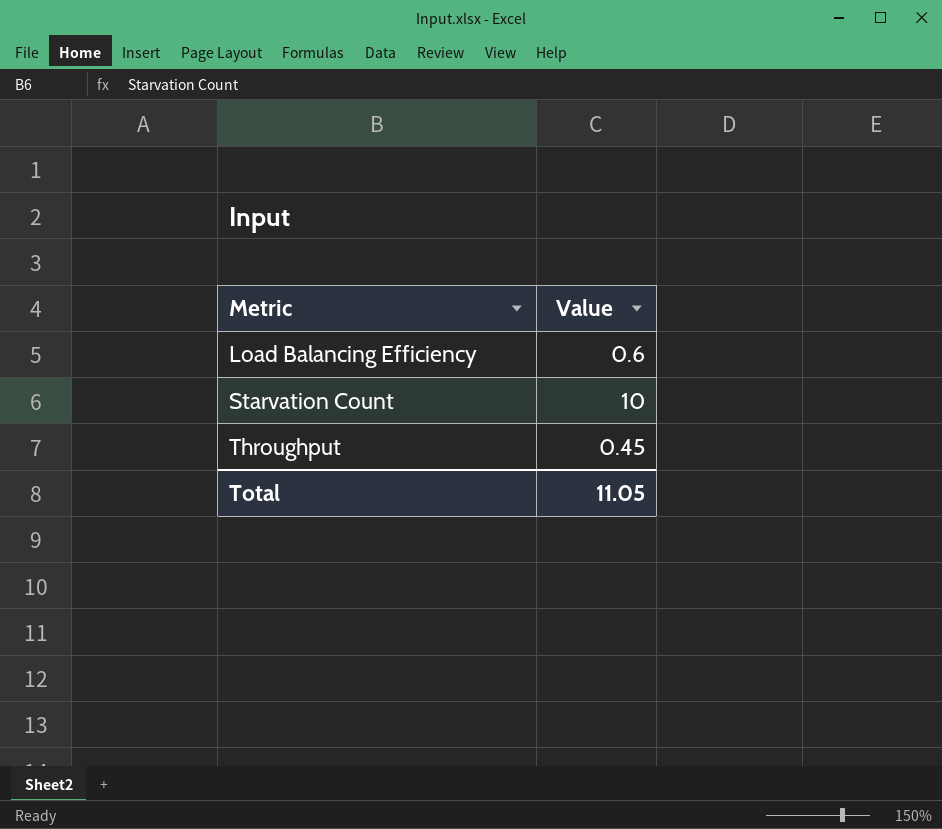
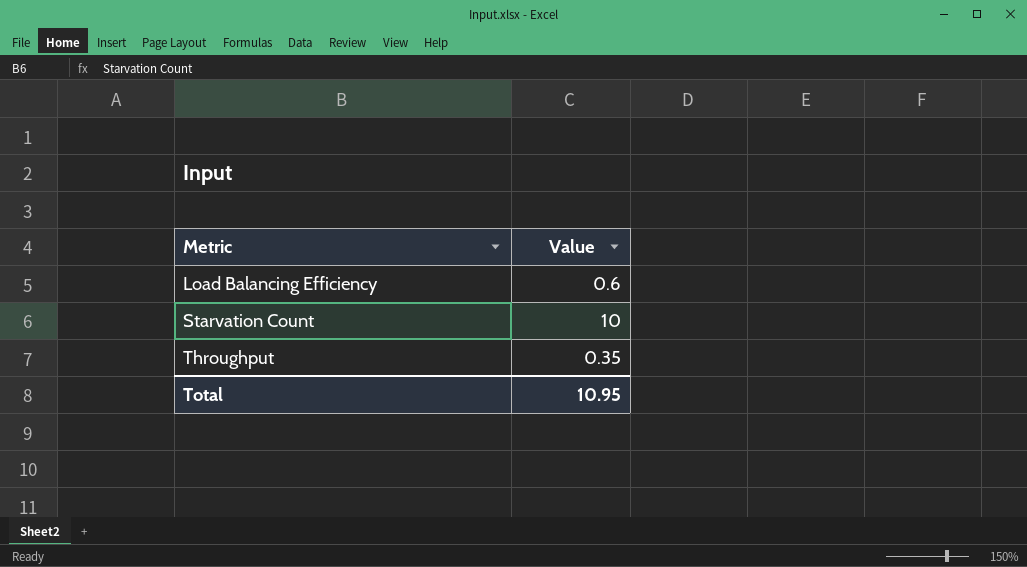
Throughput | Value: 0.45 -> 0.35
Total | Value: 11.05 -> 10.95

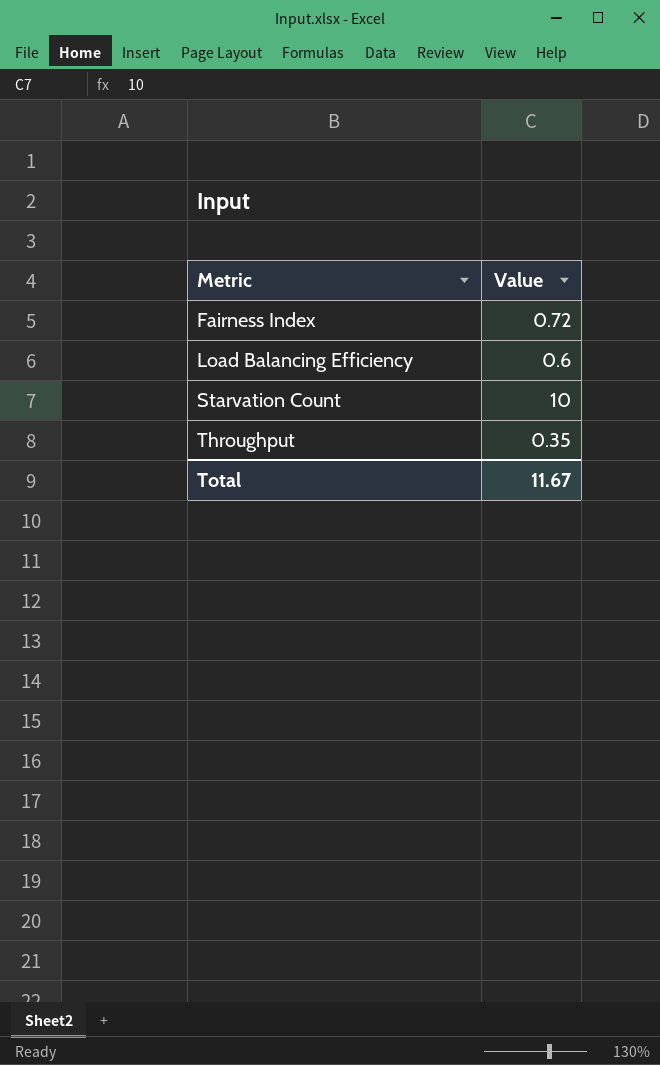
row Fairness Index: none -> 0.72
Total | Value: 10.95 -> 11.67

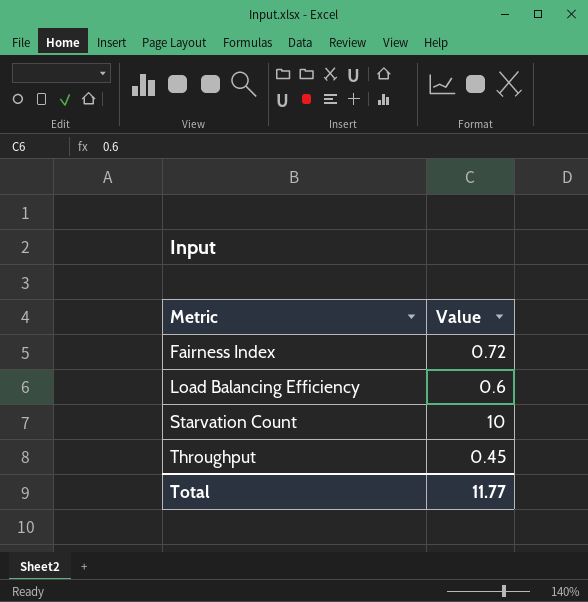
Throughput | Value: 0.35 -> 0.45
Total | Value: 11.67 -> 11.77

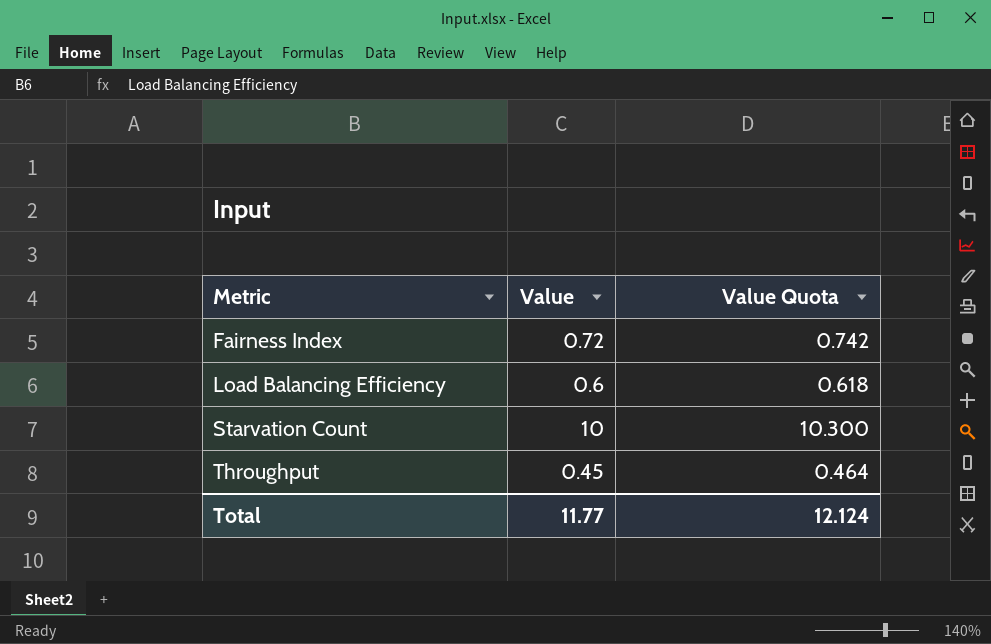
column Value Quota | formula: none -> [Value] * 1.03

